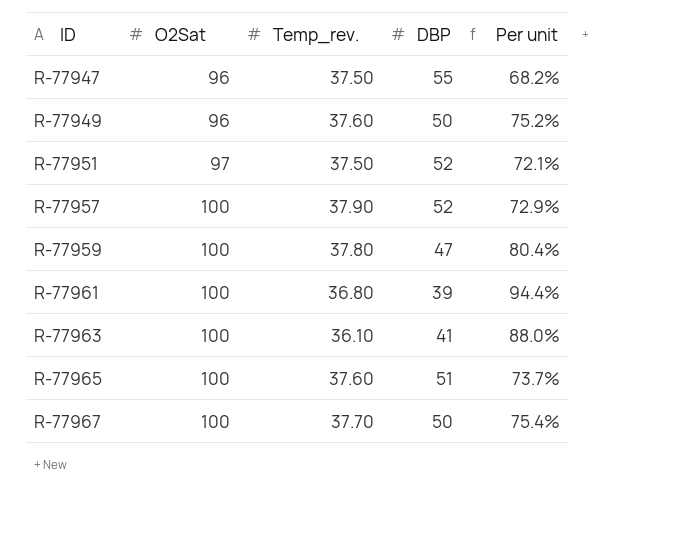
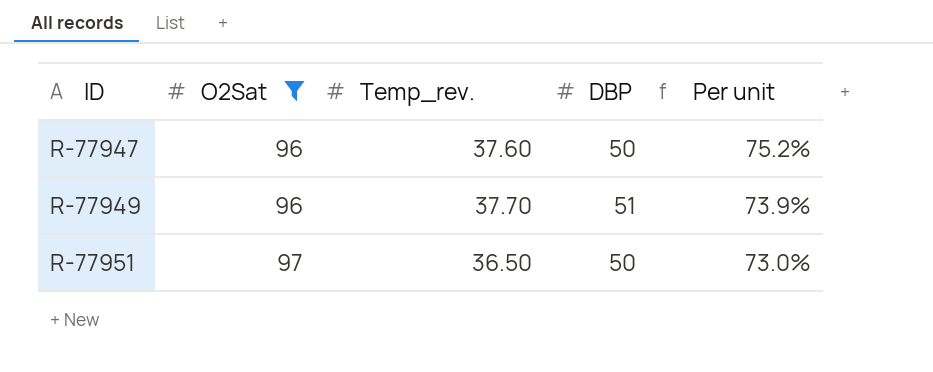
filter: none -> O2Sat != 100
R-77947 | Temp_rev.: 37.50 -> 37.60
R-77947 | DBP: 55 -> 50
R-77947 | Per unit: 68.2% -> 75.2%
R-77949 | Temp_rev.: 37.60 -> 37.70
R-77949 | DBP: 50 -> 51
R-77949 | Per unit: 75.2% -> 73.9%
R-77951 | Temp_rev.: 37.50 -> 36.50
R-77951 | DBP: 52 -> 50
R-77951 | Per unit: 72.1% -> 73.0%

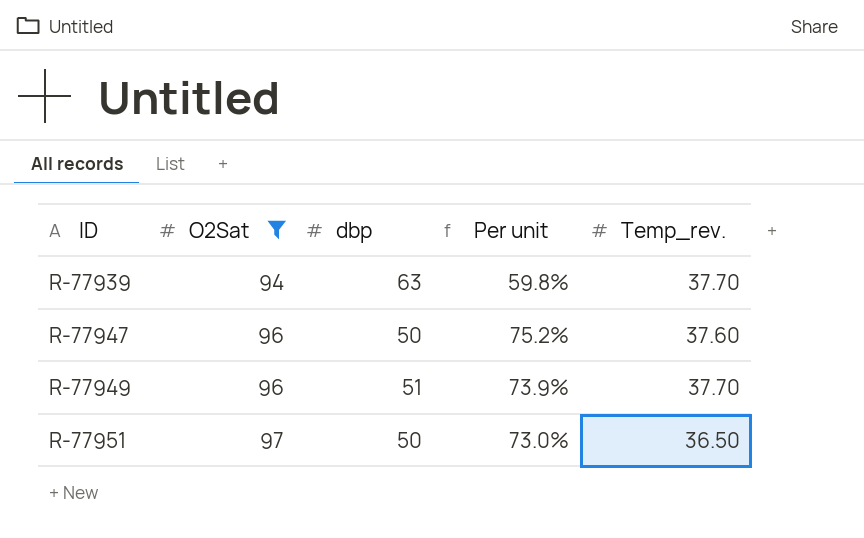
column name: DBP -> dbp
column Temp_rev. | position: 3 -> 5
row R-77939: none -> 94 | 63 | 59.8% | 37.70

